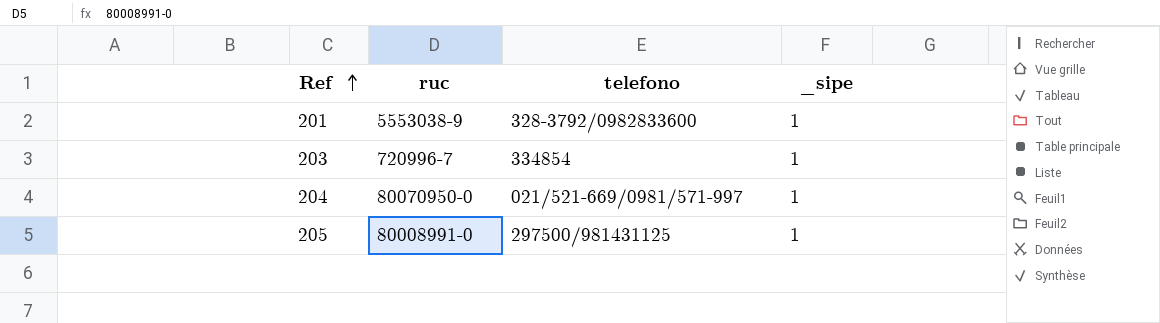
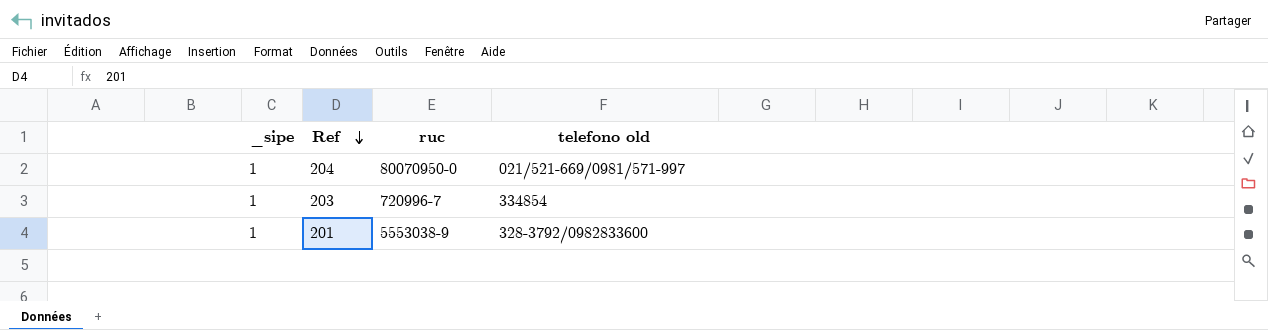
row order: Ref ascending -> Ref descending
column _sipe | position: 4 -> 1
column name: telefono -> telefono old
row 205: 80008991-0 | 297500/981431125 | 1 -> none

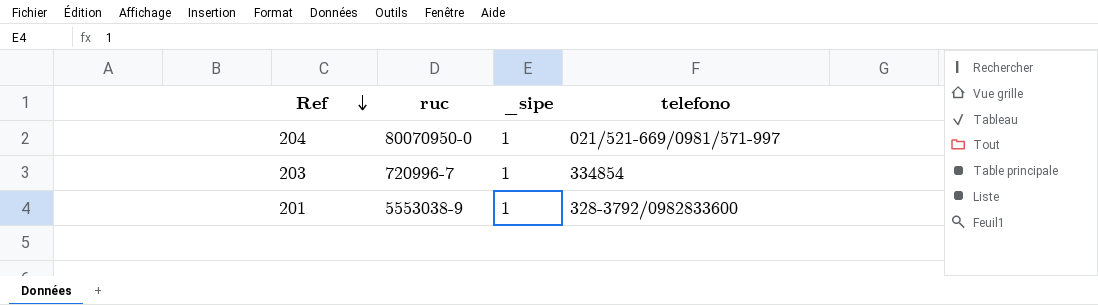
column _sipe | position: 1 -> 3
column name: telefono old -> telefono

